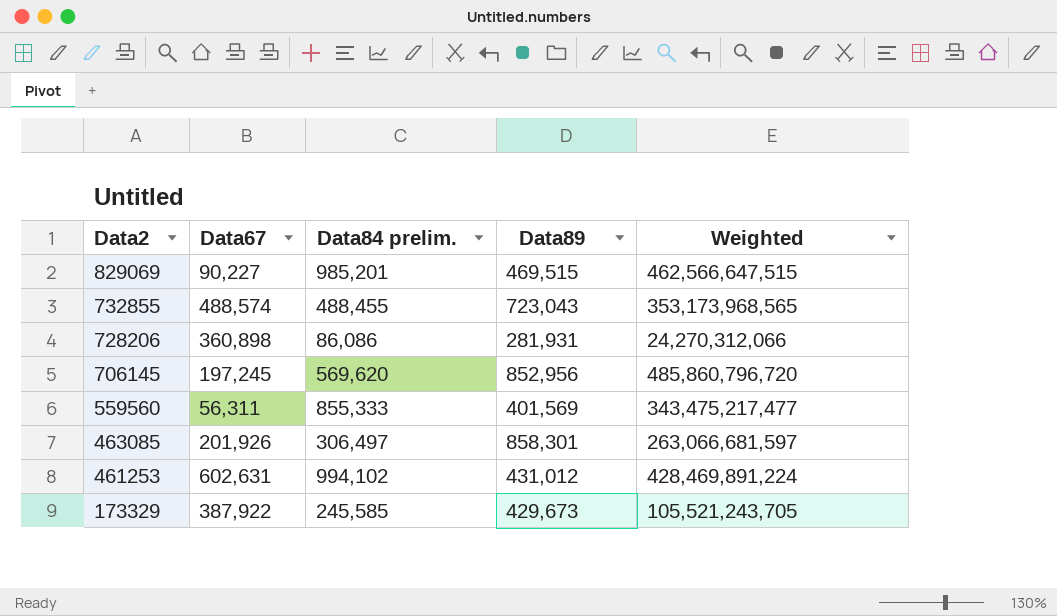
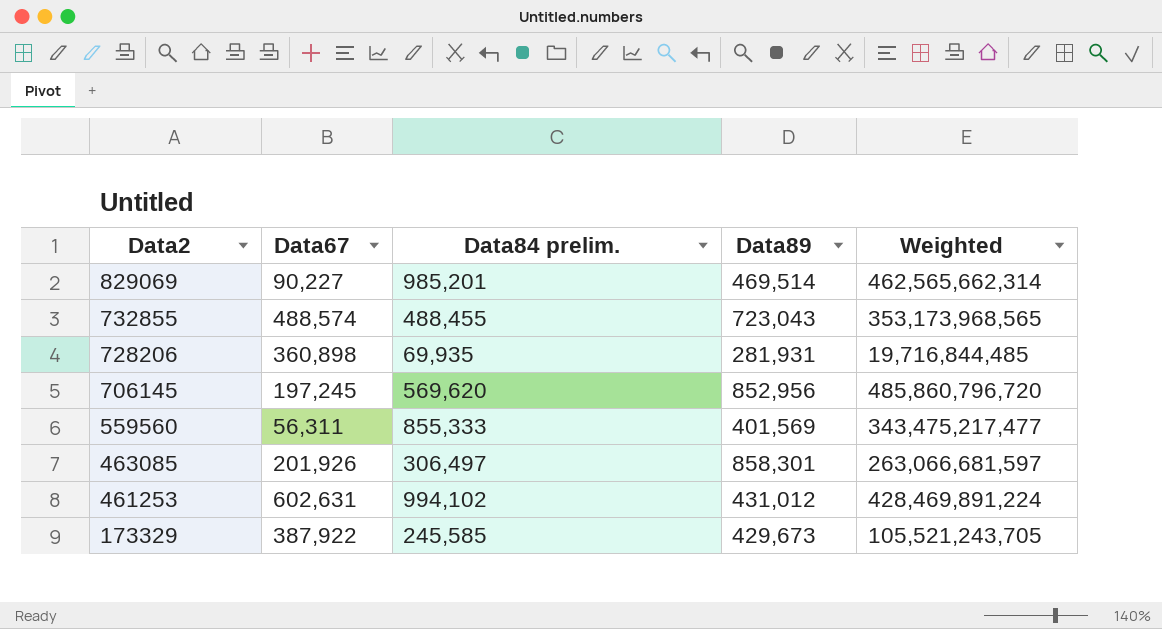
829069 | Data89: 469,515 -> 469,514
829069 | Weighted: 462,566,647,515 -> 462,565,662,314
728206 | Data84 prelim.: 86,086 -> 69,935
728206 | Weighted: 24,270,312,066 -> 19,716,844,485

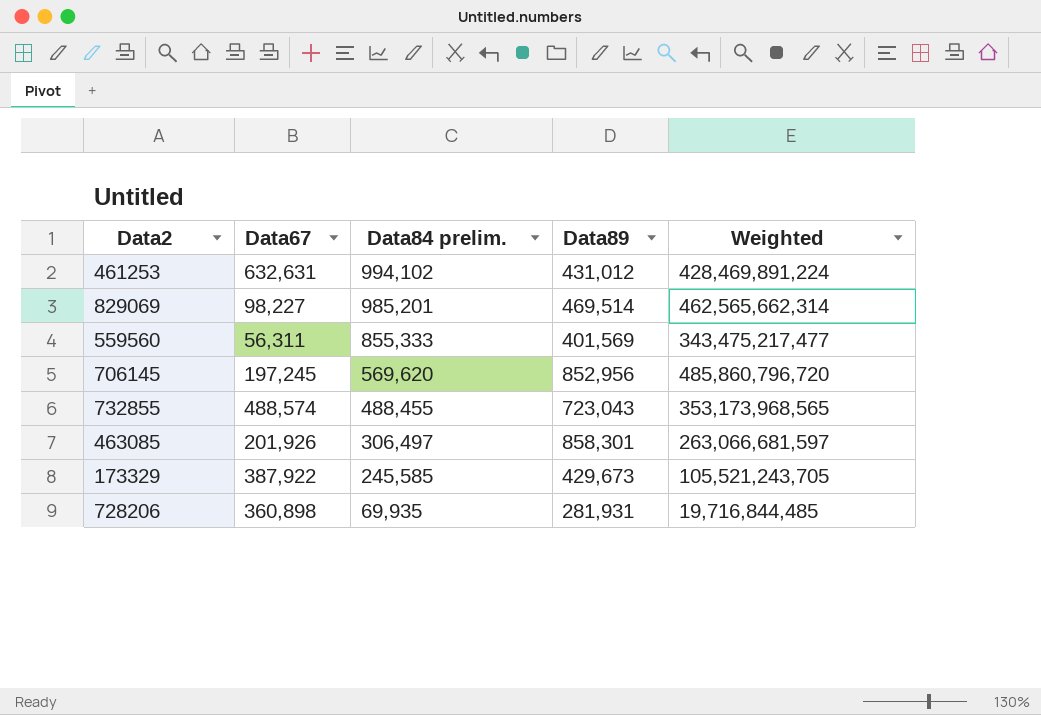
row order: Data2 descending -> Data84 prelim. descending
461253 | Data67: 602,631 -> 632,631
829069 | Data67: 90,227 -> 98,227

